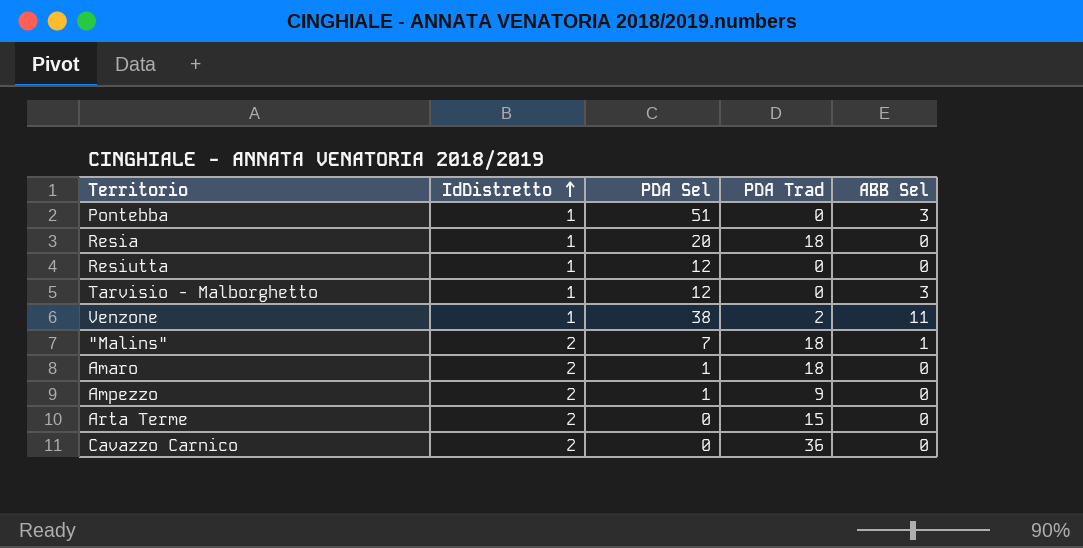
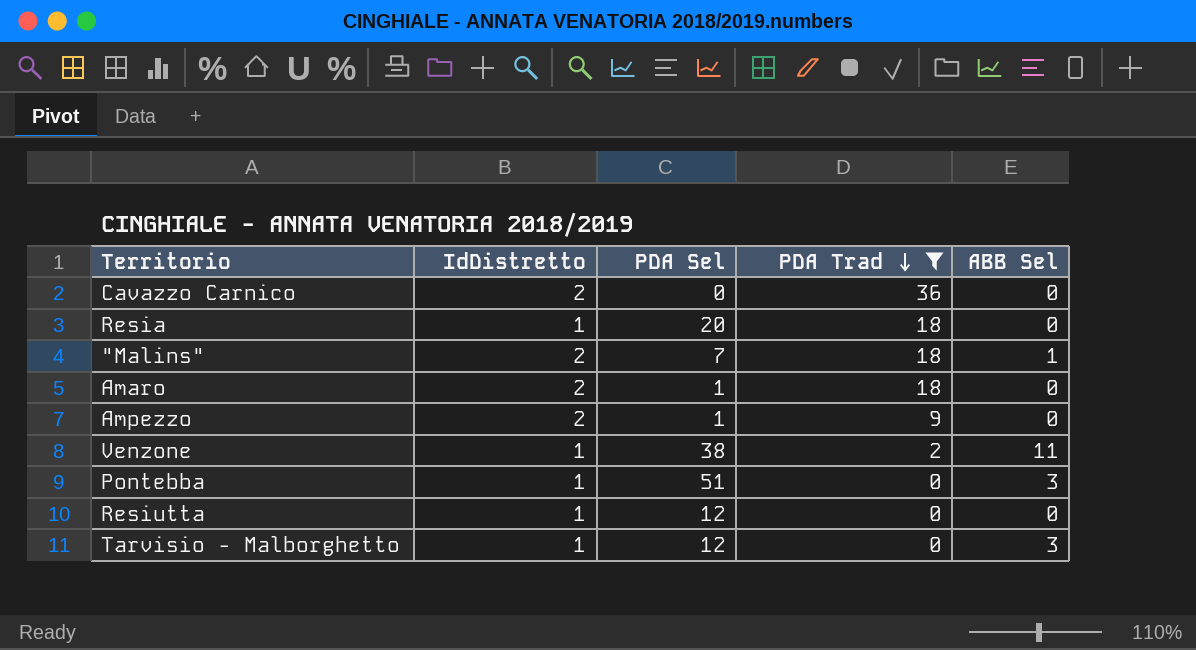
filter: none -> PDA Trad != 15
row order: IdDistretto ascending -> PDA Trad descending

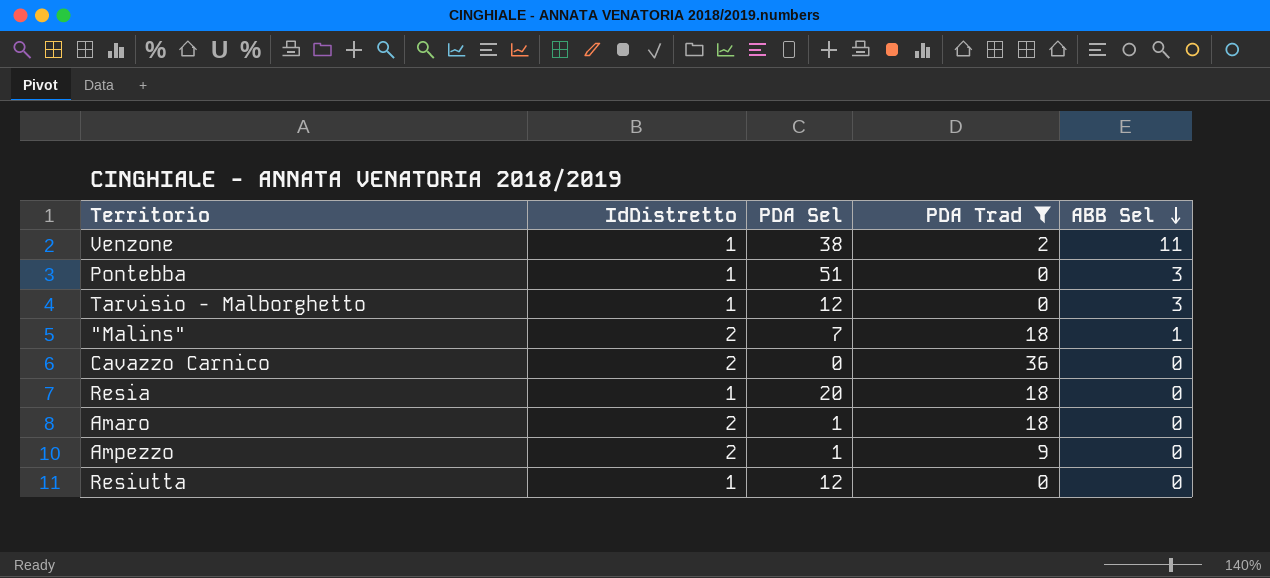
row order: PDA Trad descending -> ABB Sel descending

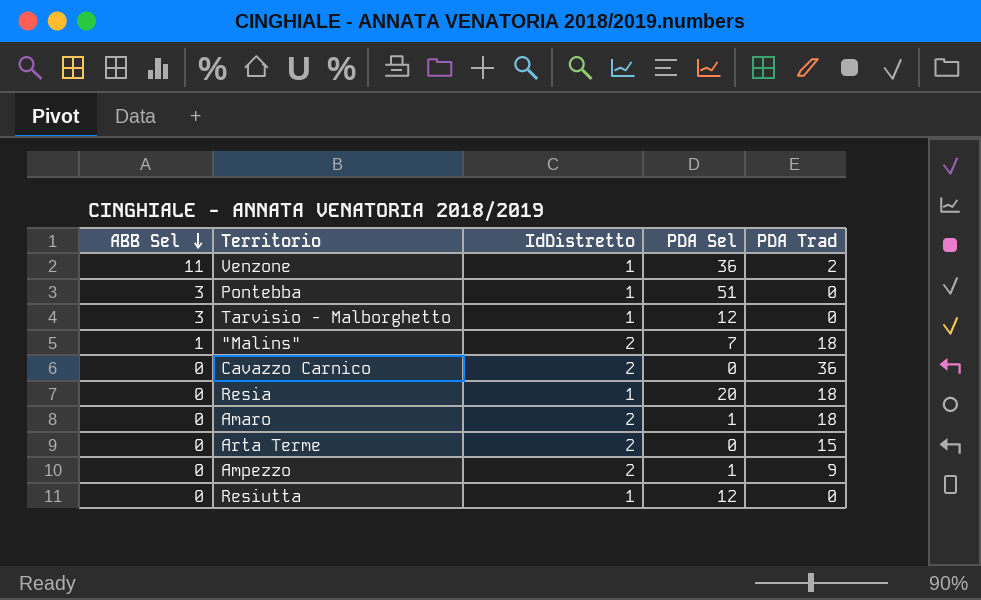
filter: PDA Trad != 15 -> none
column ABB Sel | position: 5 -> 1
Venzone | PDA Sel: 38 -> 36

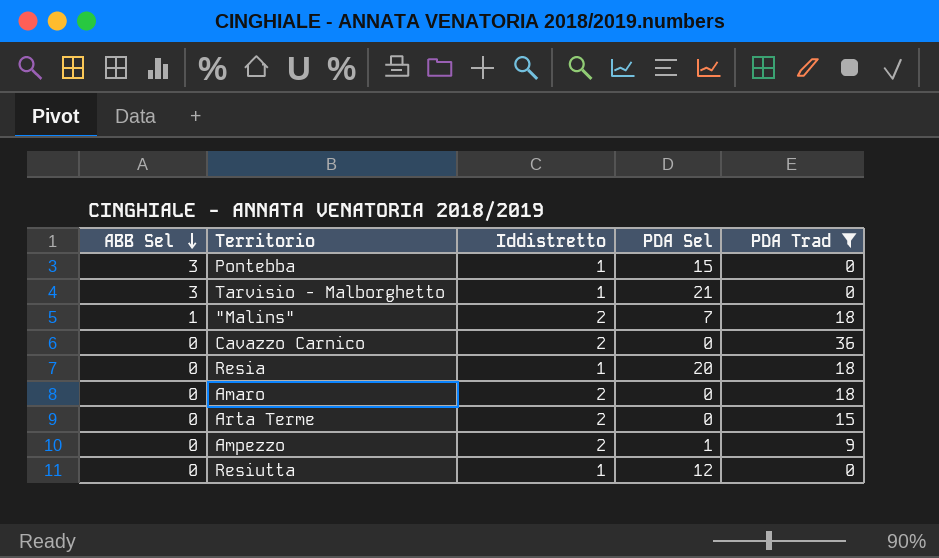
filter: none -> PDA Trad != 2
column name: IdDistretto -> Iddistretto
Pontebba | PDA Sel: 51 -> 15
Tarvisio - Malborghetto | PDA Sel: 12 -> 21
Amaro | PDA Sel: 1 -> 0

